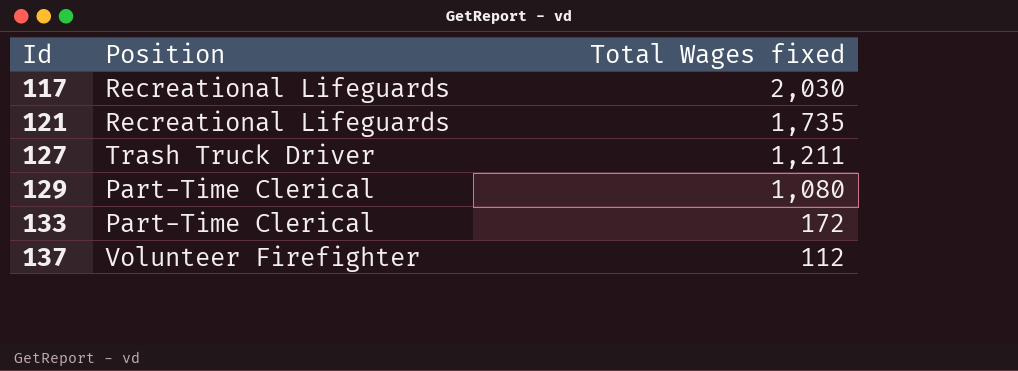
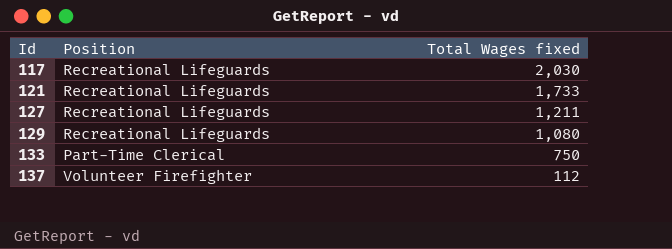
121 | Total Wages fixed: 1,735 -> 1,733
127 | Position: Trash Truck Driver -> Recreational Lifeguards
129 | Position: Part-Time Clerical -> Recreational Lifeguards
133 | Total Wages fixed: 172 -> 750

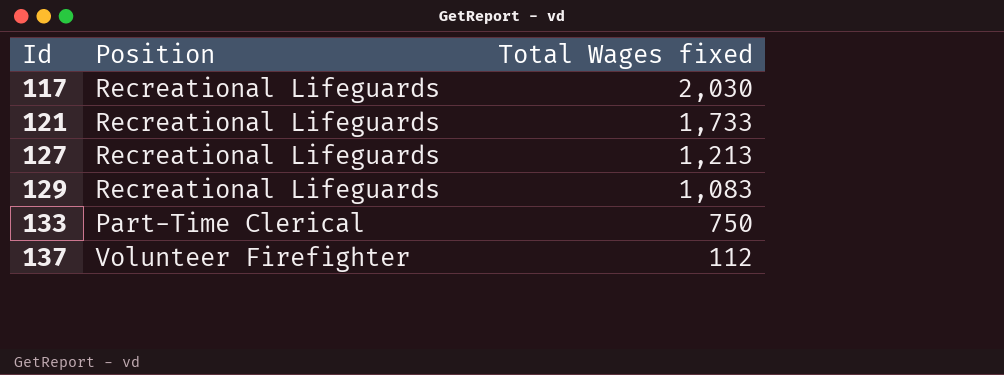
127 | Total Wages fixed: 1,211 -> 1,213
129 | Total Wages fixed: 1,080 -> 1,083

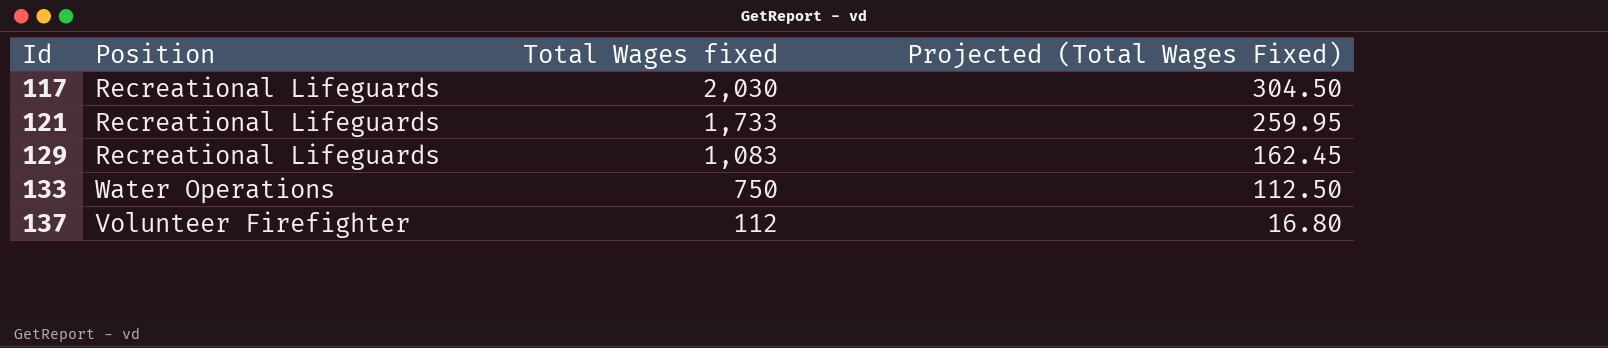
column Projected (Total Wages Fixed) | formula: none -> [Total Wages fixed] * 0.15
row 127: Recreational Lifeguards | 1,213 -> none
133 | Position: Part-Time Clerical -> Water Operations

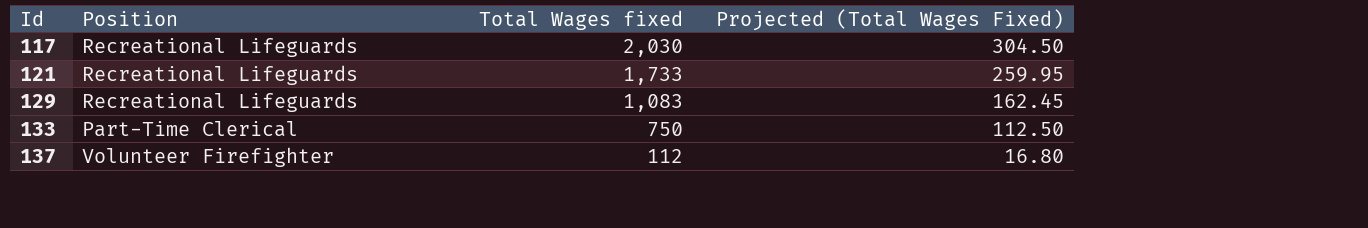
133 | Position: Water Operations -> Part-Time Clerical

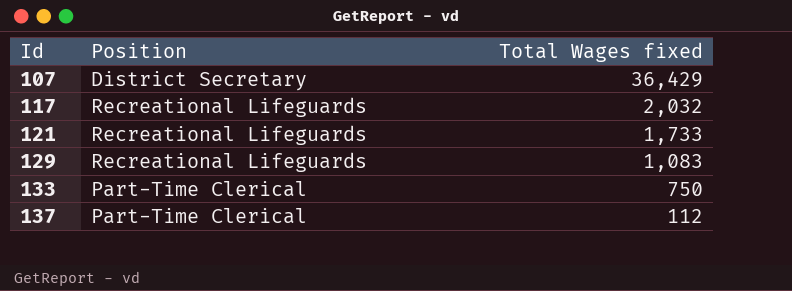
column Projected (Total Wages Fixed) | formula: [Total Wages fixed] * 0.15 -> none
row 107: none -> District Secretary | 36,429
117 | Total Wages fixed: 2,030 -> 2,032
137 | Position: Volunteer Firefighter -> Part-Time Clerical

